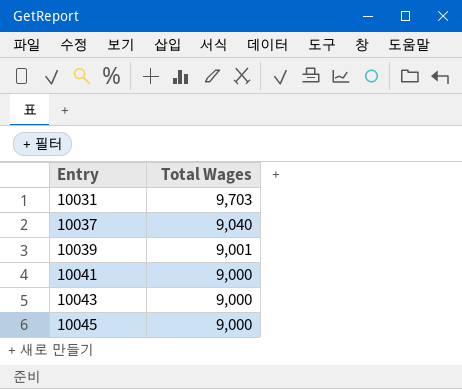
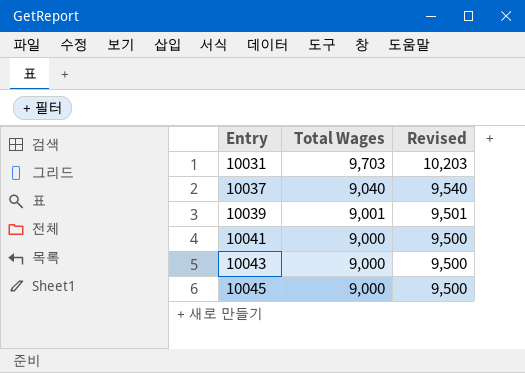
column Revised | formula: none -> [Total Wages] + 500

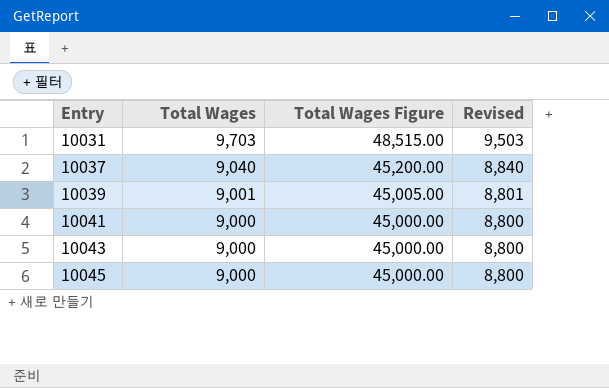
column Total Wages Figure | formula: none -> [Total Wages] * 5
column Revised | formula: [Total Wages] + 500 -> [Total Wages] - 200

